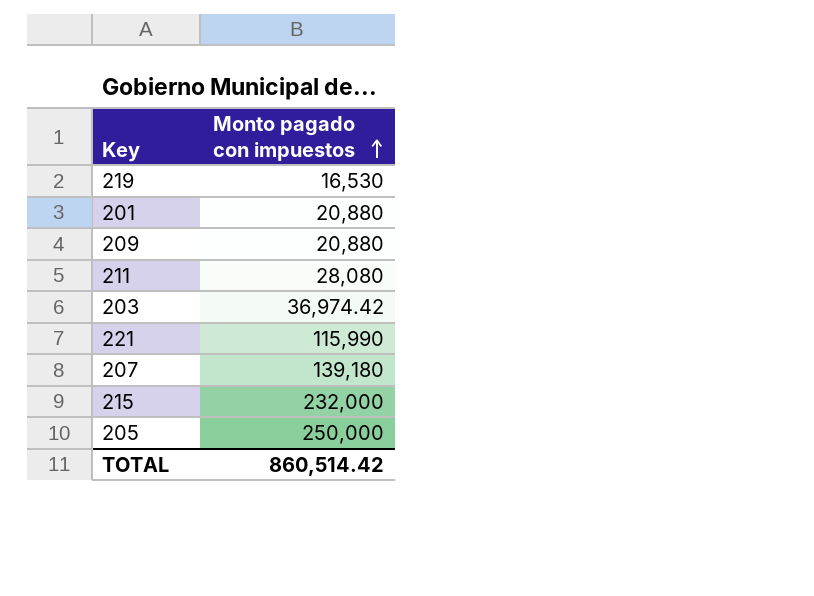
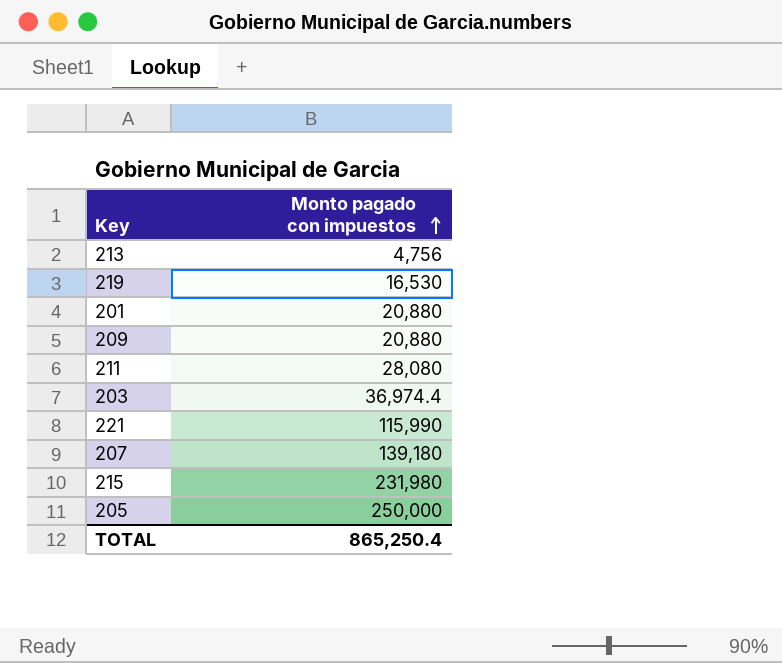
row 213: none -> 4,756
203 | Monto pagado con impuestos: 36,974.42 -> 36,974.4
215 | Monto pagado con impuestos: 232,000 -> 231,980
TOTAL | Monto pagado con impuestos: 860,514.42 -> 865,250.4

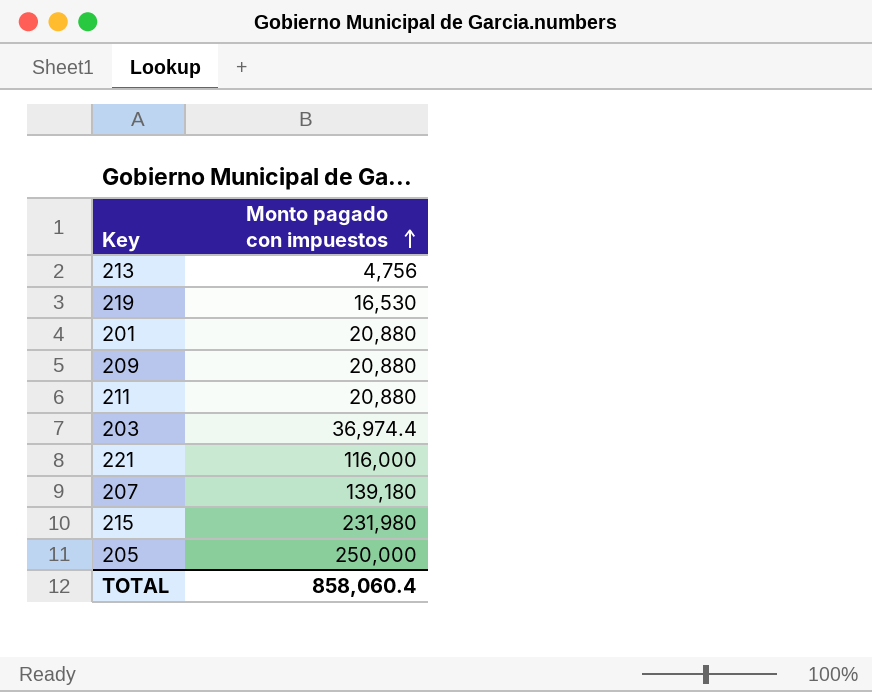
211 | Monto pagado con impuestos: 28,080 -> 20,880
221 | Monto pagado con impuestos: 115,990 -> 116,000
TOTAL | Monto pagado con impuestos: 865,250.4 -> 858,060.4

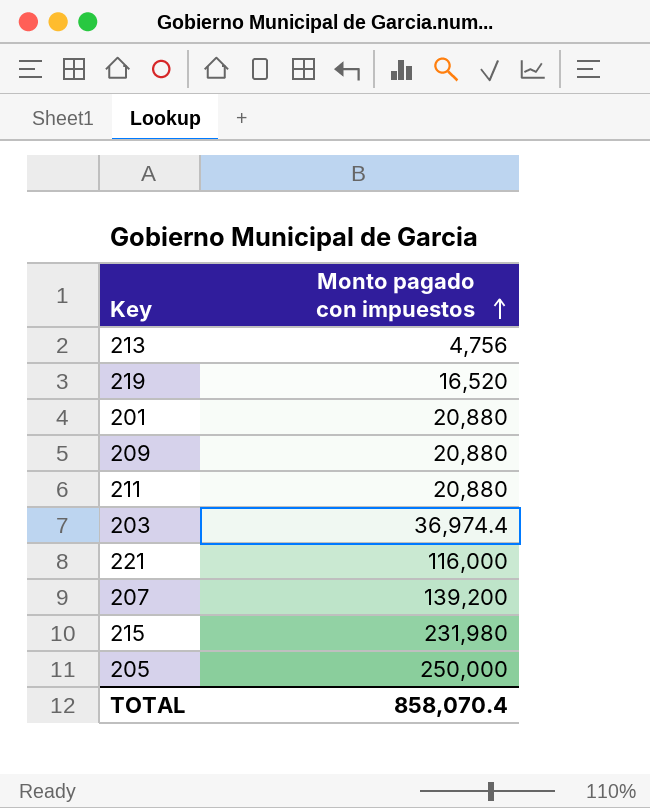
219 | Monto pagado con impuestos: 16,530 -> 16,520
207 | Monto pagado con impuestos: 139,180 -> 139,200
TOTAL | Monto pagado con impuestos: 858,060.4 -> 858,070.4

